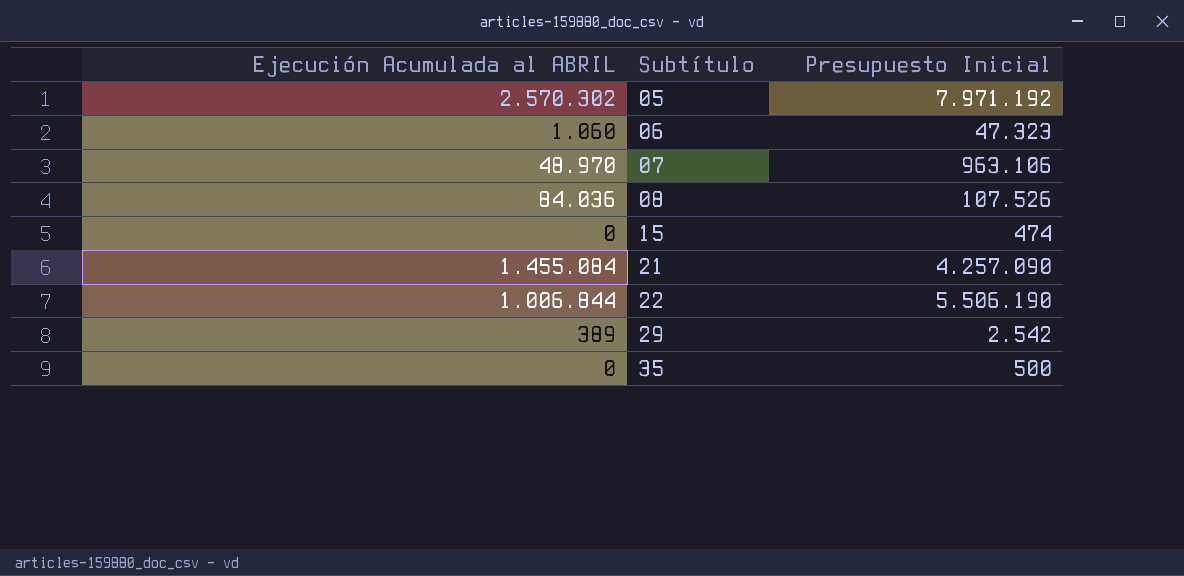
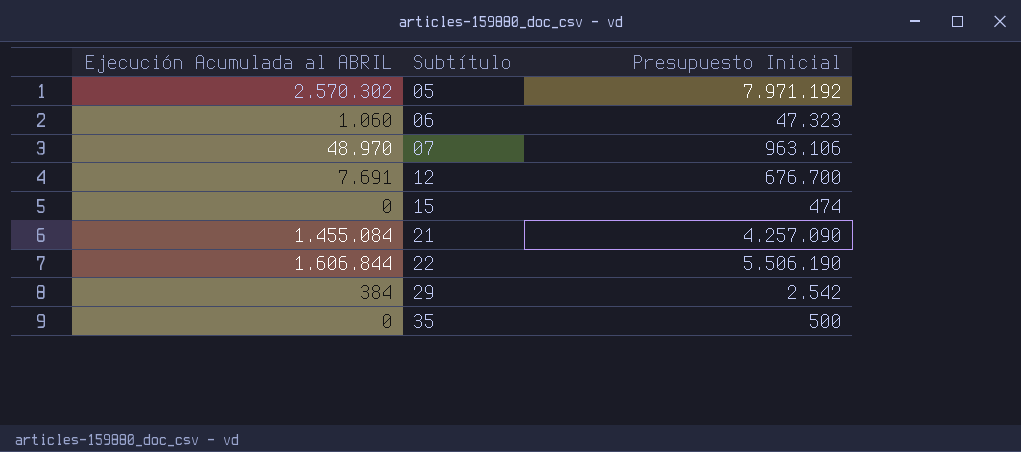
row 08: 84.036 | 107.526 -> none
row 12: none -> 7.691 | 676.700
22 | Ejecución Acumulada al ABRIL: 1.006.844 -> 1.606.844
29 | Ejecución Acumulada al ABRIL: 389 -> 384

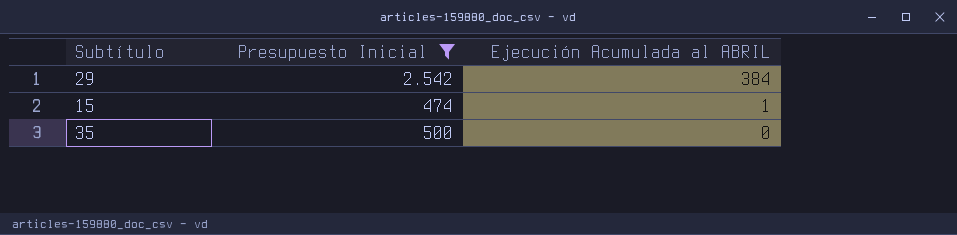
filter: none -> Presupuesto Inicial <= 2.542
row order: Subtítulo ascending -> Ejecución Acumulada al ABRIL descending
column Ejecución Acumulada al ABRIL | position: 1 -> 3
15 | Ejecución Acumulada al ABRIL: 0 -> 1

